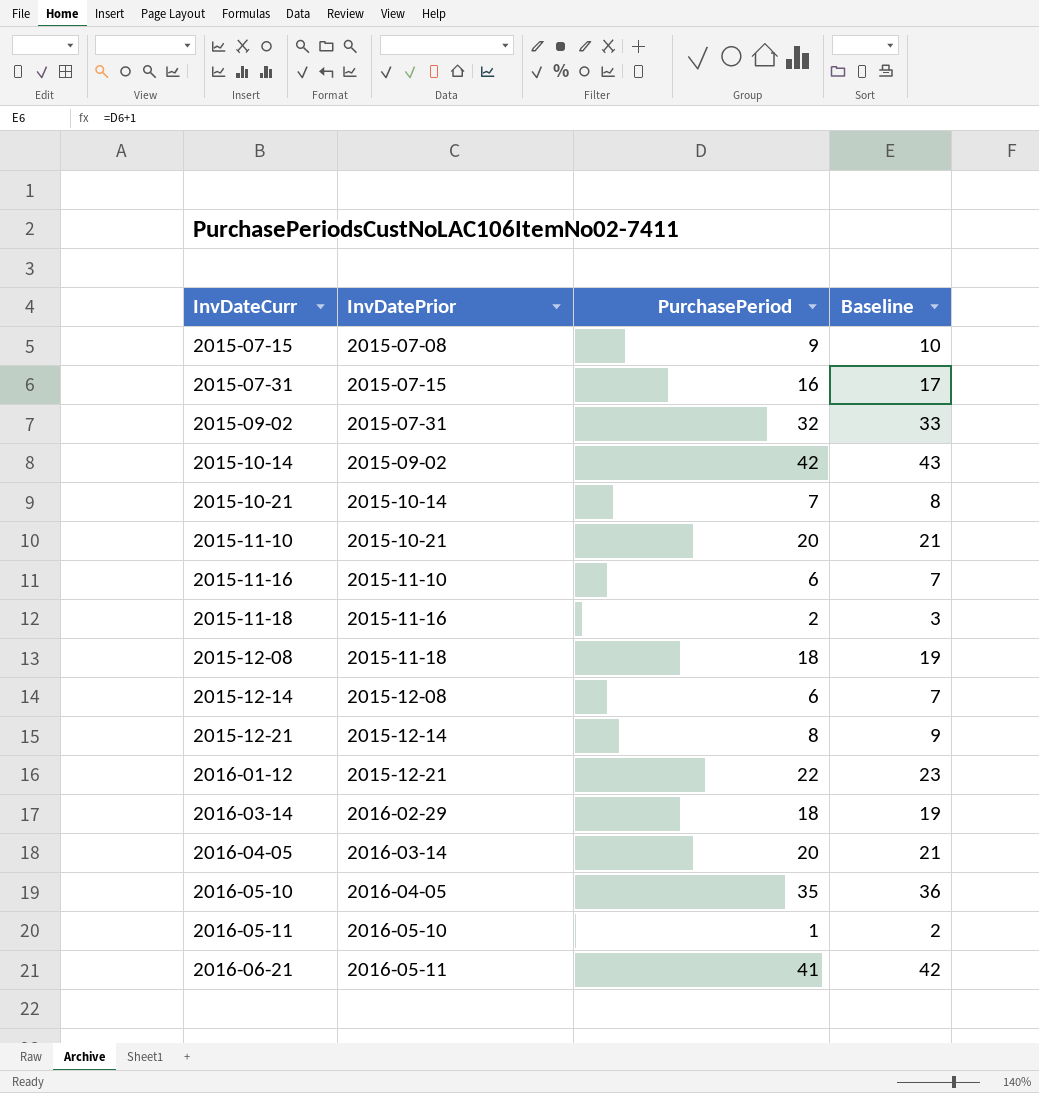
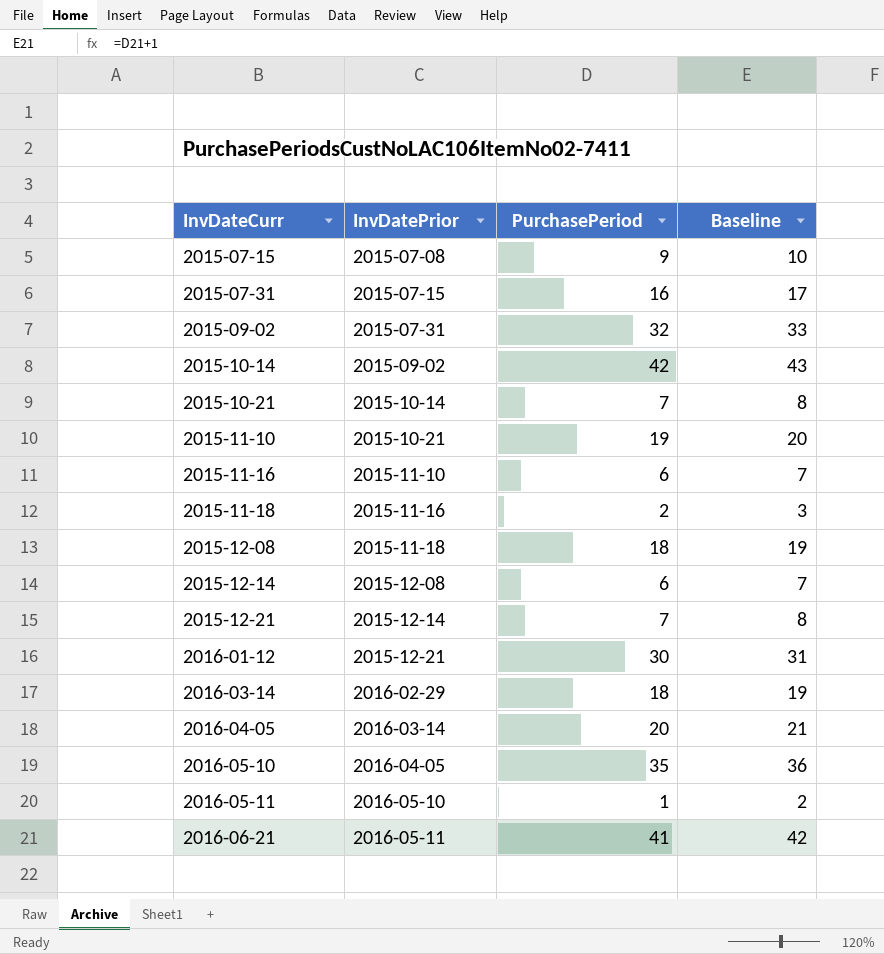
2015-11-10 | PurchasePeriod: 20 -> 19
2015-11-10 | Baseline: 21 -> 20
2015-12-21 | PurchasePeriod: 8 -> 7
2015-12-21 | Baseline: 9 -> 8
2016-01-12 | PurchasePeriod: 22 -> 30
2016-01-12 | Baseline: 23 -> 31

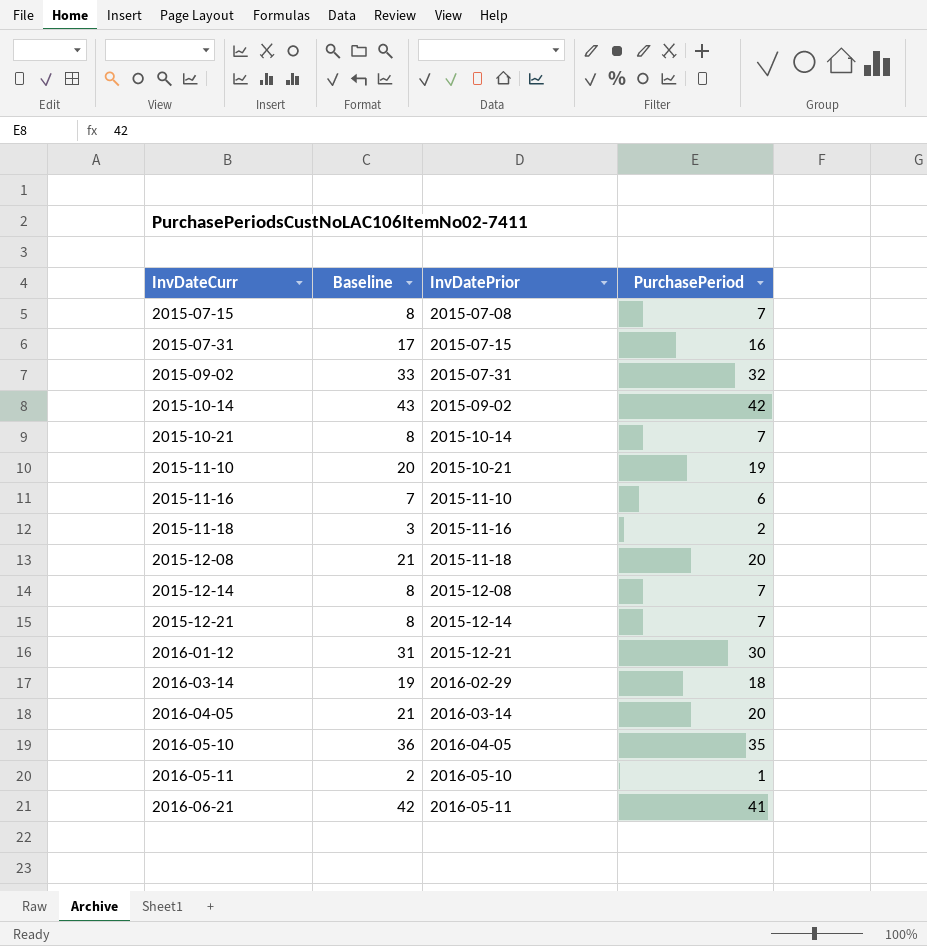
column Baseline | position: 4 -> 2
2015-07-15 | Baseline: 10 -> 8
2015-07-15 | PurchasePeriod: 9 -> 7
2015-12-08 | Baseline: 19 -> 21
2015-12-08 | PurchasePeriod: 18 -> 20
2015-12-14 | Baseline: 7 -> 8
2015-12-14 | PurchasePeriod: 6 -> 7

